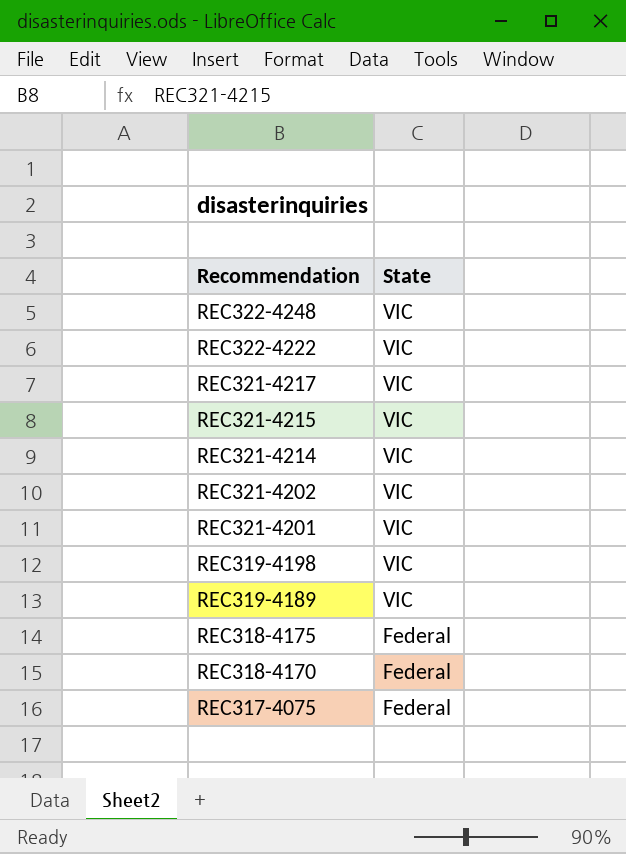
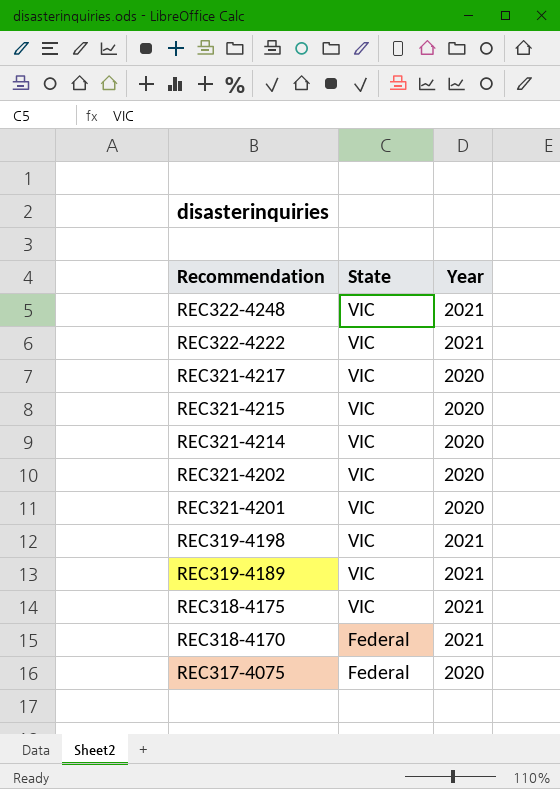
column Year | position: none -> 3
REC318-4175 | State: Federal -> VIC

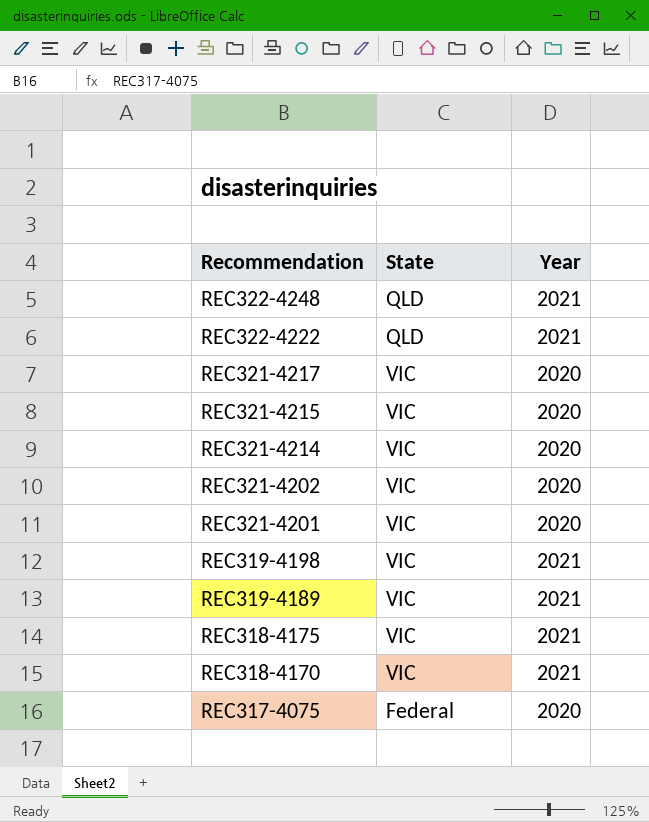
REC322-4248 | State: VIC -> QLD
REC322-4222 | State: VIC -> QLD
REC318-4170 | State: Federal -> VIC

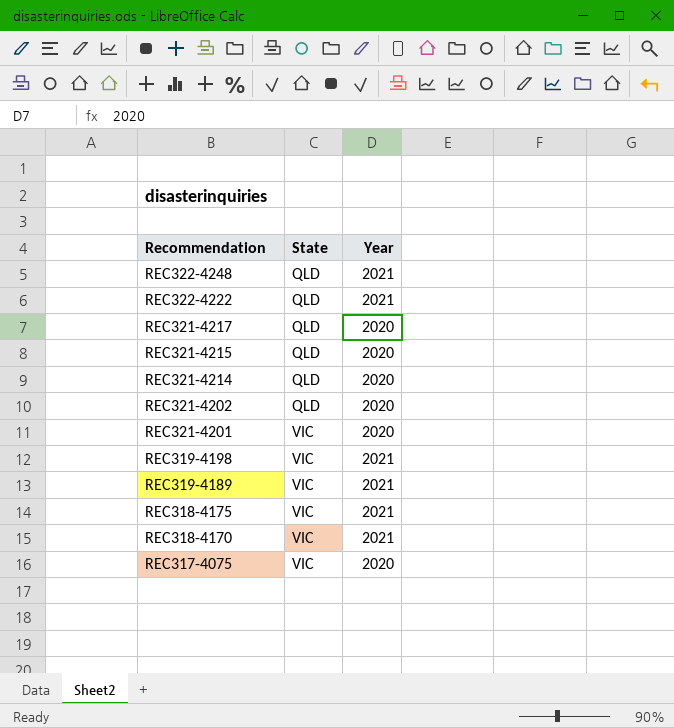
REC321-4217 | State: VIC -> QLD
REC321-4215 | State: VIC -> QLD
REC321-4214 | State: VIC -> QLD
REC321-4202 | State: VIC -> QLD
REC317-4075 | State: Federal -> VIC

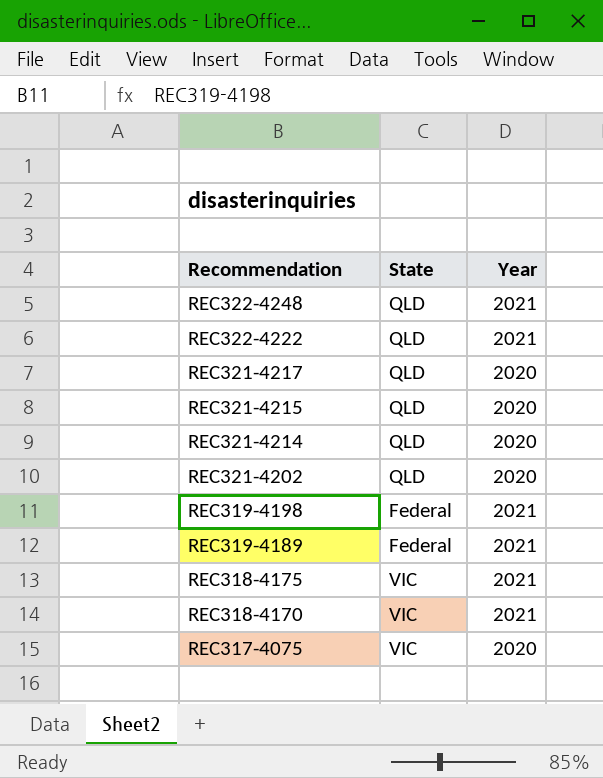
row REC321-4201: VIC | 2020 -> none
REC319-4198 | State: VIC -> Federal
REC319-4189 | State: VIC -> Federal

